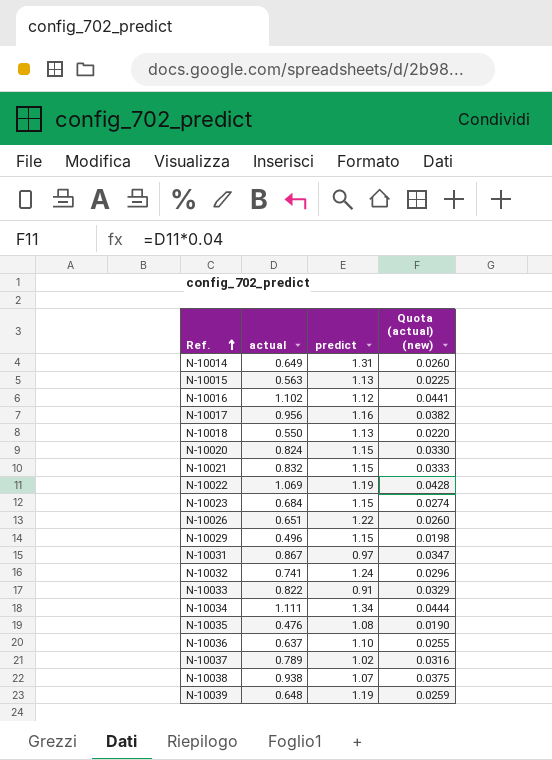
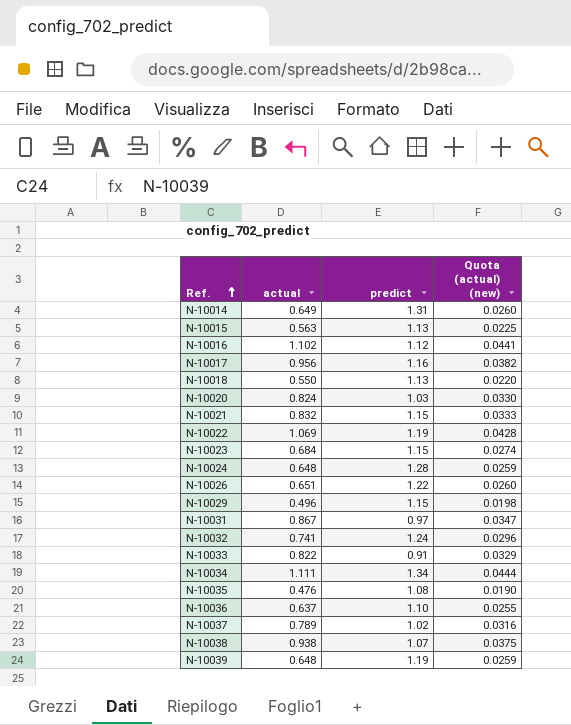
N-10020 | predict: 1.15 -> 1.03
row N-10024: none -> 0.648 | 1.28 | 0.0259

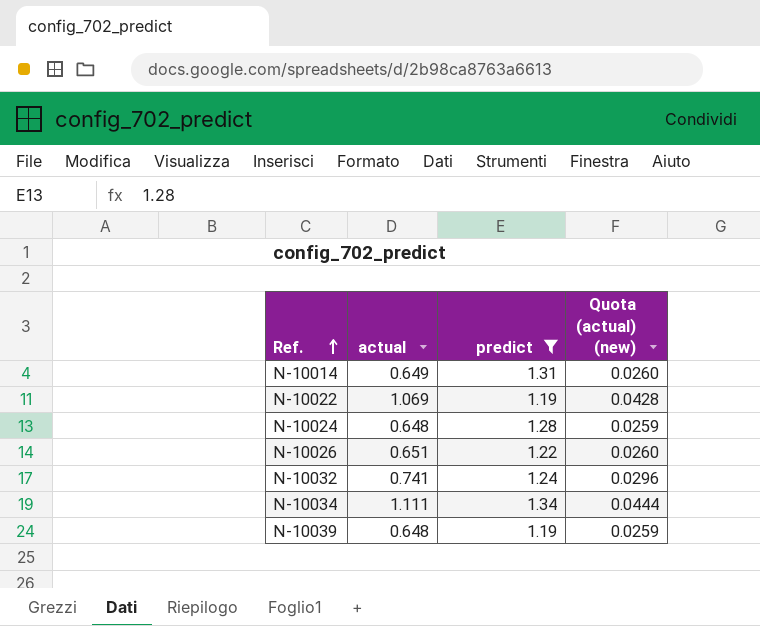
filter: none -> predict >= 1.19

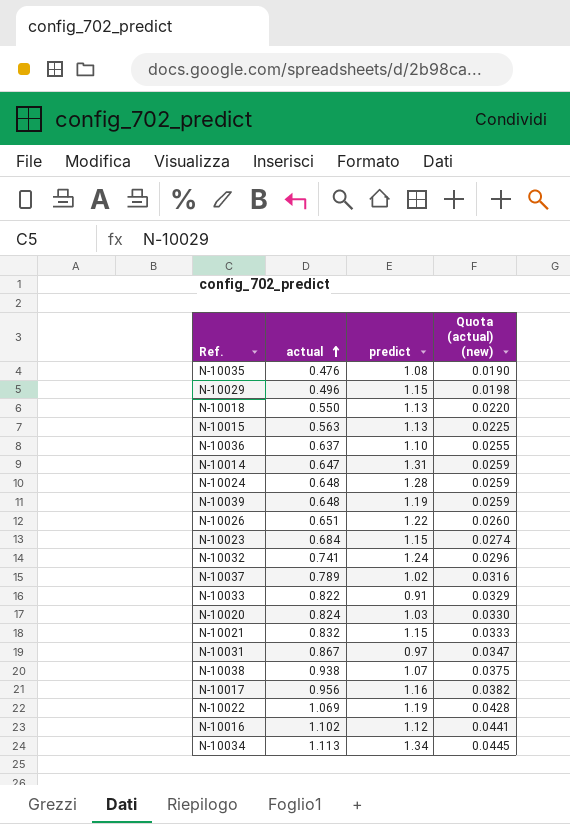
filter: predict >= 1.19 -> none
row order: Ref. ascending -> actual ascending
N-10014 | actual: 0.649 -> 0.647
N-10014 | Quota (actual) (new): 0.0260 -> 0.0259
N-10034 | actual: 1.111 -> 1.113
N-10034 | Quota (actual) (new): 0.0444 -> 0.0445

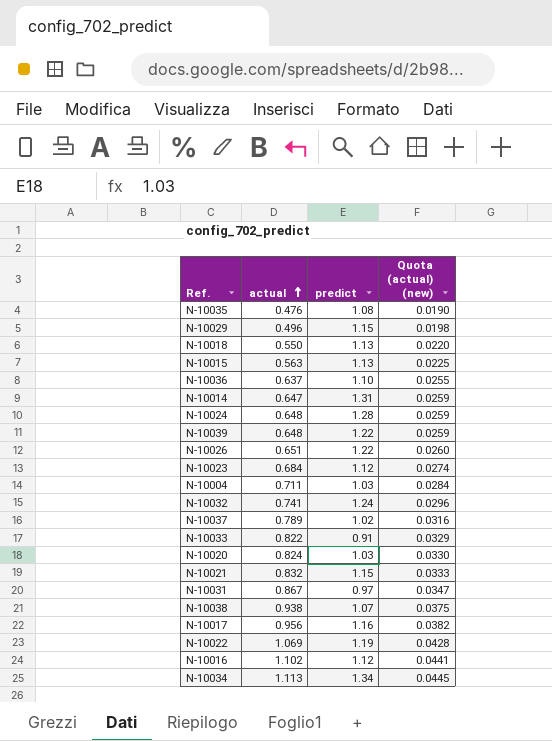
N-10039 | predict: 1.19 -> 1.22
N-10023 | predict: 1.15 -> 1.12
row N-10004: none -> 0.711 | 1.03 | 0.0284

